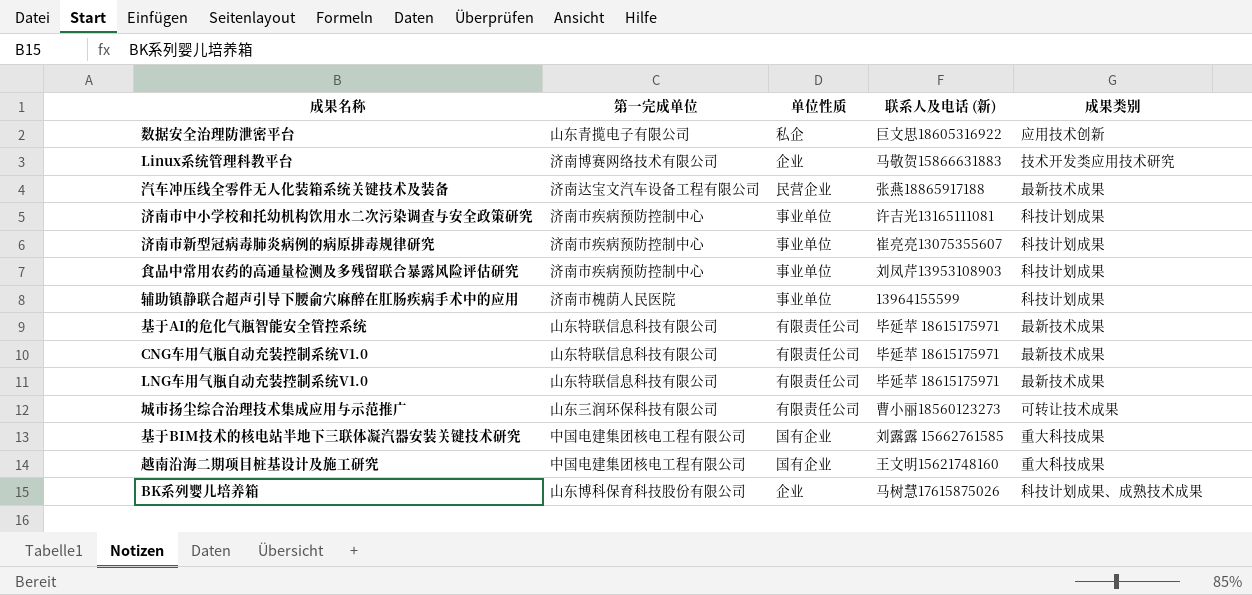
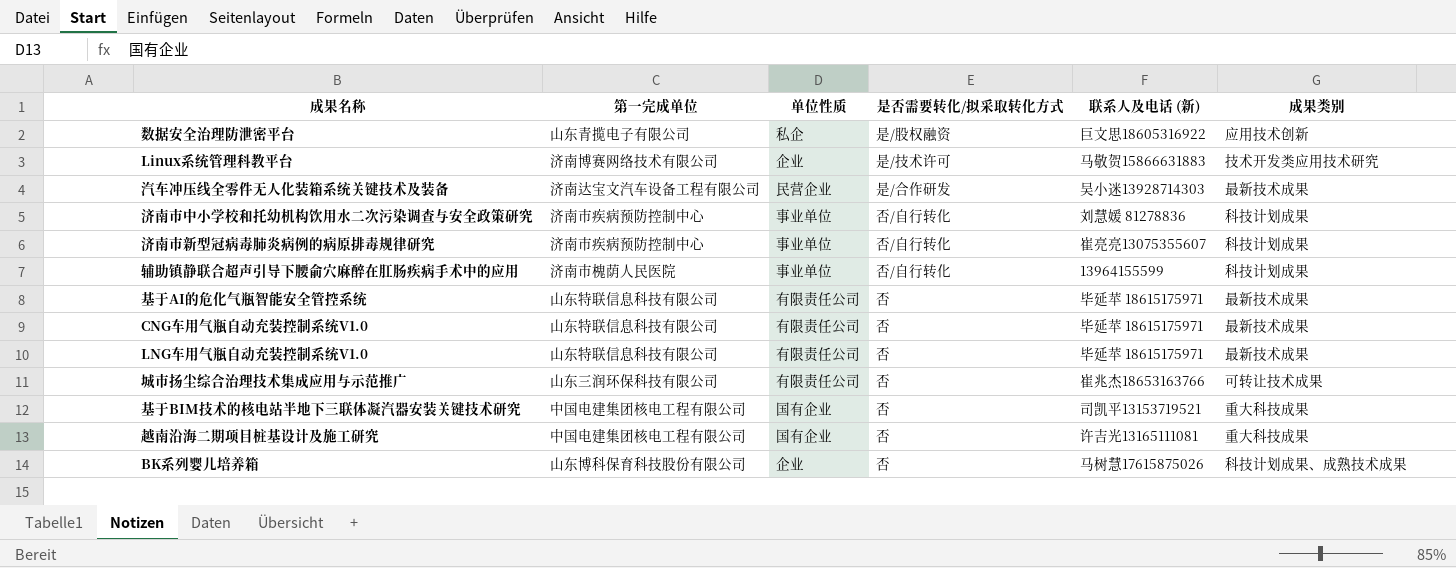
column 是否需要转化/拟采取转化方式 | position: none -> 4
row 食品中常用农药的高通量检测及多残留联合暴露风险评估研究: 济南市疾病预防控制中心 | 事业单位 | 刘凤芹13953108903 | 科技计划成果 -> none
汽车冲压线全零件无人化装箱系统关键技术及装备 | 联系人及电话 (新): 张燕18865917188 -> 吴小迷13928714303
济南市中小学校和托幼机构饮用水二次污染调查与安全政策研究 | 联系人及电话 (新): 许吉光13165111081 -> 刘慧媛 81278836
城市扬尘综合治理技术集成应用与示范推广 | 联系人及电话 (新): 曹小丽18560123273 -> 崔兆杰18653163766
基于BIM技术的核电站半地下三联体凝汽器安装关键技术研究 | 联系人及电话 (新): 刘露露 15662761585 -> 司凯平13153719521
越南沿海二期项目桩基设计及施工研究 | 联系人及电话 (新): 王文明15621748160 -> 许吉光13165111081

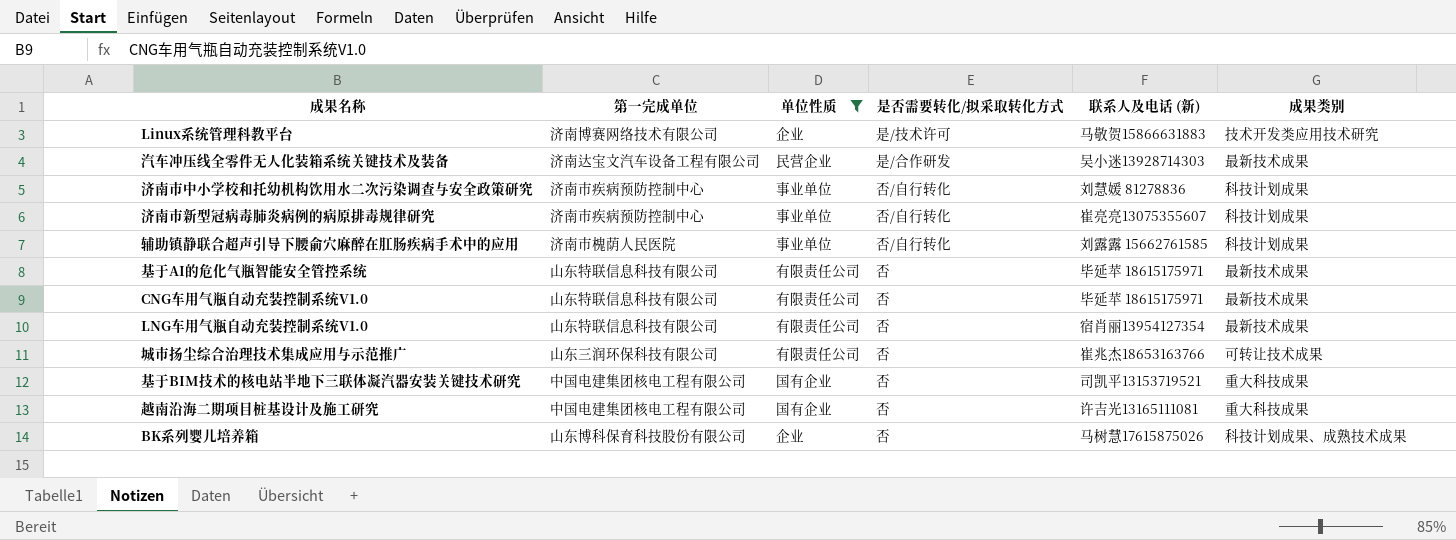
filter: none -> 单位性质 != 私企
辅助镇静联合超声引导下腰俞穴麻醉在肛肠疾病手术中的应用 | 联系人及电话 (新): 13964155599 -> 刘露露 15662761585
LNG车用气瓶自动充装控制系统V1.0 | 联系人及电话 (新): 毕延苹 18615175971 -> 宿肖丽13954127354

